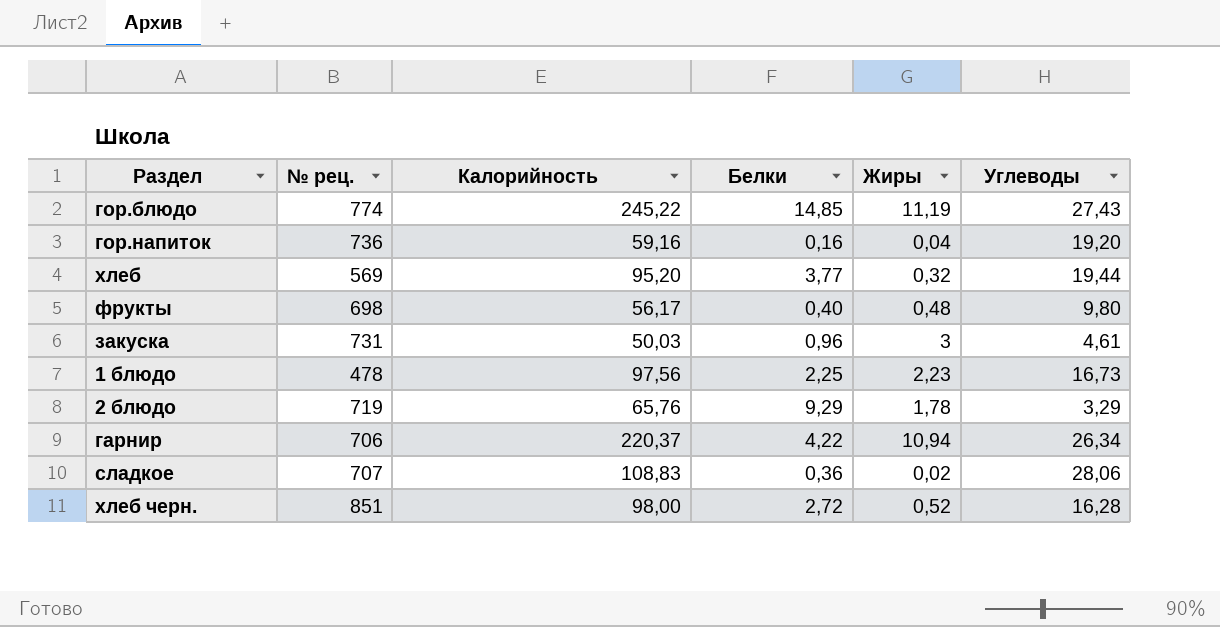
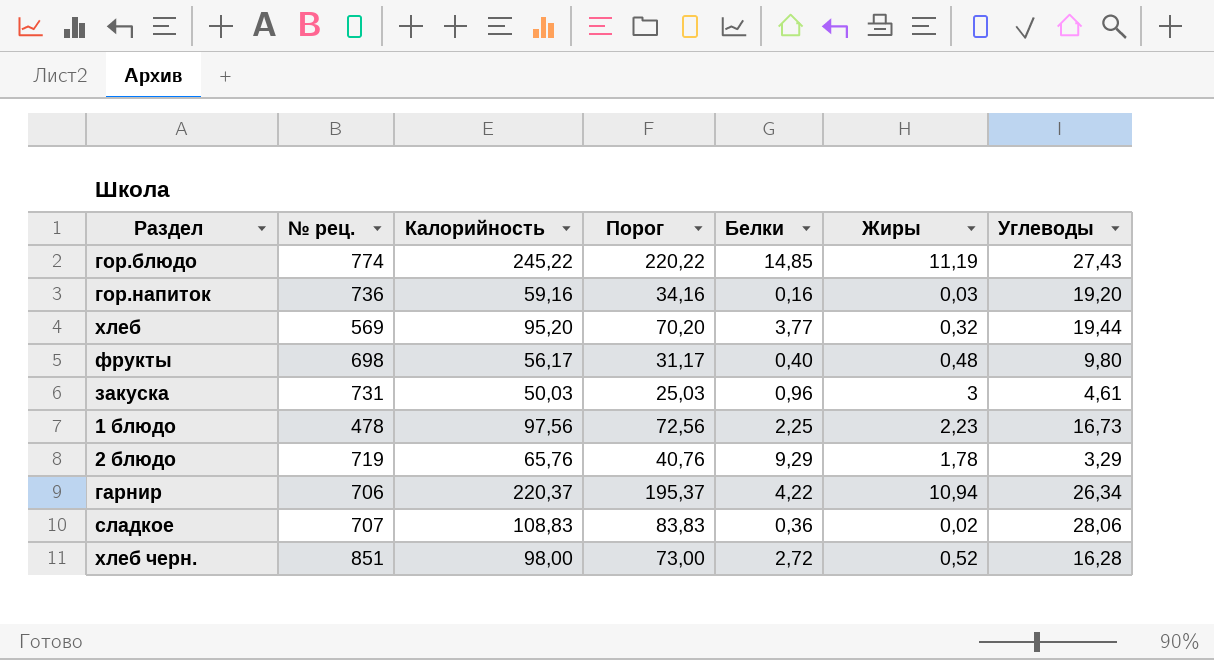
column Порог | formula: none -> [Калорийность] - 25
гор.напиток | Жиры: 0,04 -> 0,03

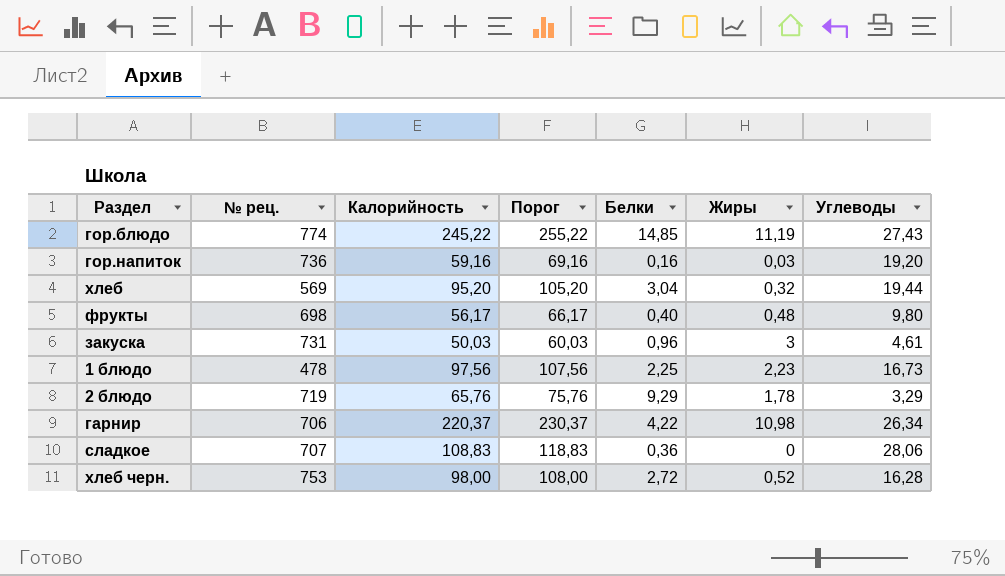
column Порог | formula: [Калорийность] - 25 -> [Калорийность] + 10
хлеб | Белки: 3,77 -> 3,04
гарнир | Жиры: 10,94 -> 10,98
сладкое | Жиры: 0,02 -> 0
хлеб черн. | № рец.: 851 -> 753

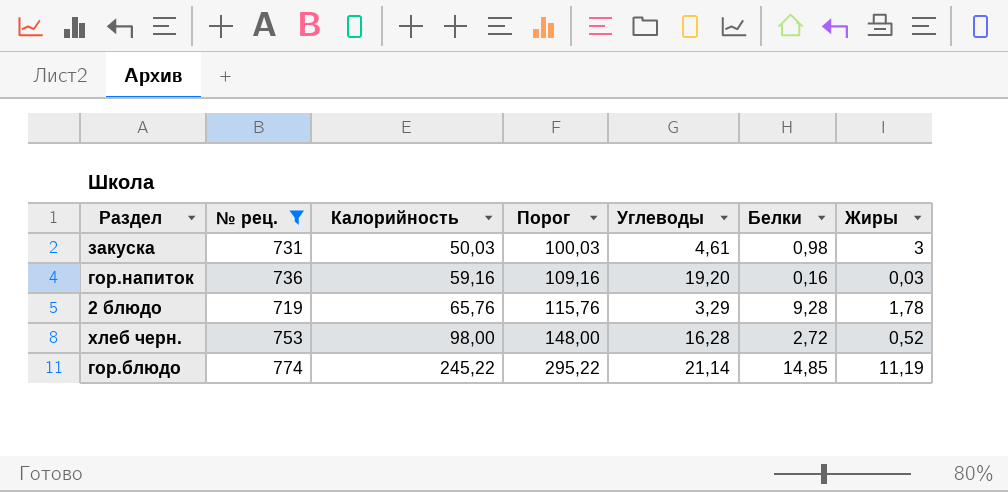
filter: none -> № рец. >= 719
row order: none -> Калорийность ascending
column Порог | formula: [Калорийность] + 10 -> [Калорийность] + 50
column Углеводы | position: 7 -> 5
закуска | Белки: 0,96 -> 0,98
2 блюдо | Белки: 9,29 -> 9,28
гор.блюдо | Углеводы: 27,43 -> 21,14

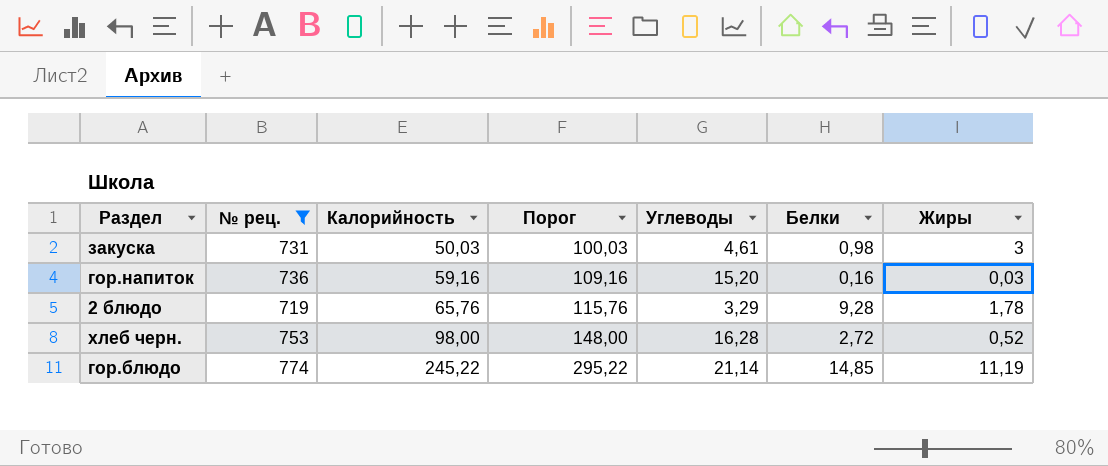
гор.напиток | Углеводы: 19,20 -> 15,20

